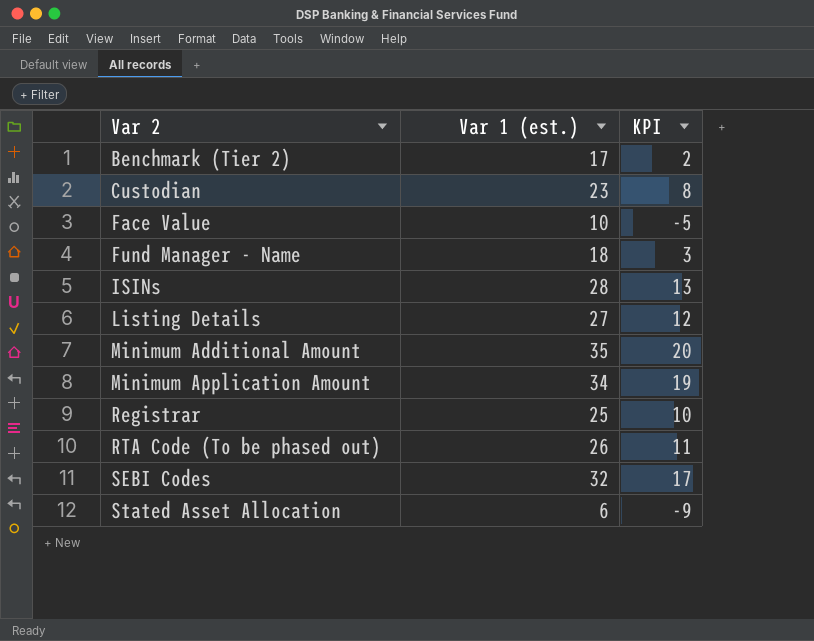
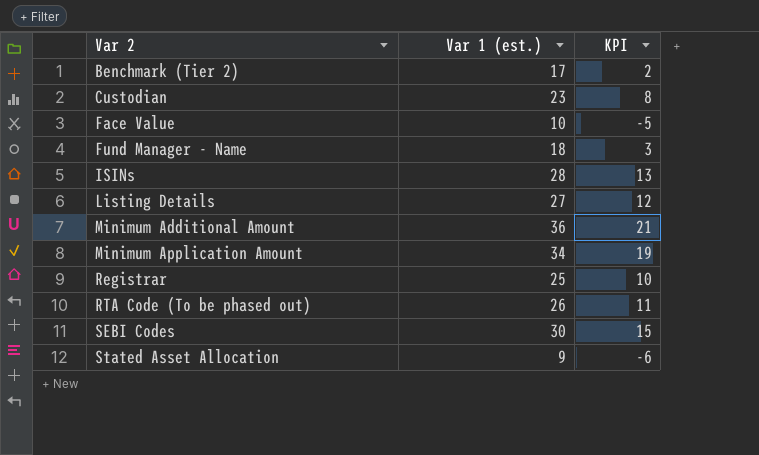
Minimum Additional Amount | Var 1 (est.): 35 -> 36
Minimum Additional Amount | KPI: 20 -> 21
SEBI Codes | Var 1 (est.): 32 -> 30
SEBI Codes | KPI: 17 -> 15
Stated Asset Allocation | Var 1 (est.): 6 -> 9
Stated Asset Allocation | KPI: -9 -> -6

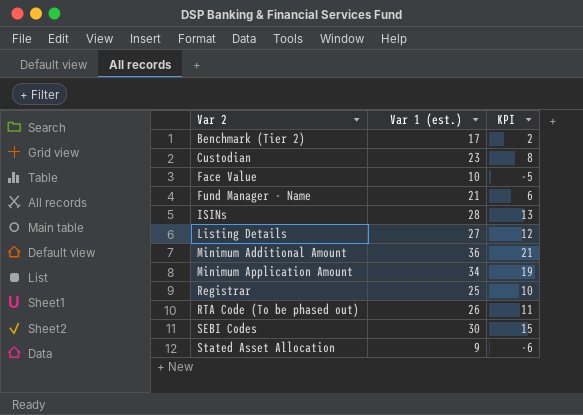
Fund Manager - Name | Var 1 (est.): 18 -> 21
Fund Manager - Name | KPI: 3 -> 6

